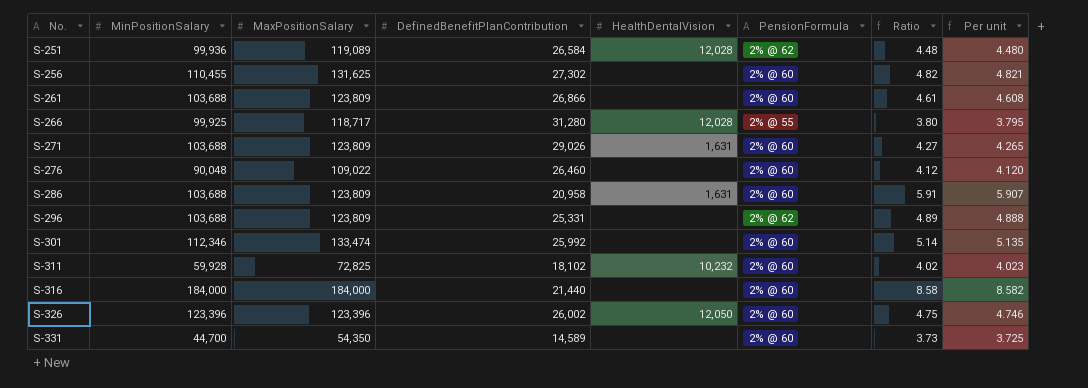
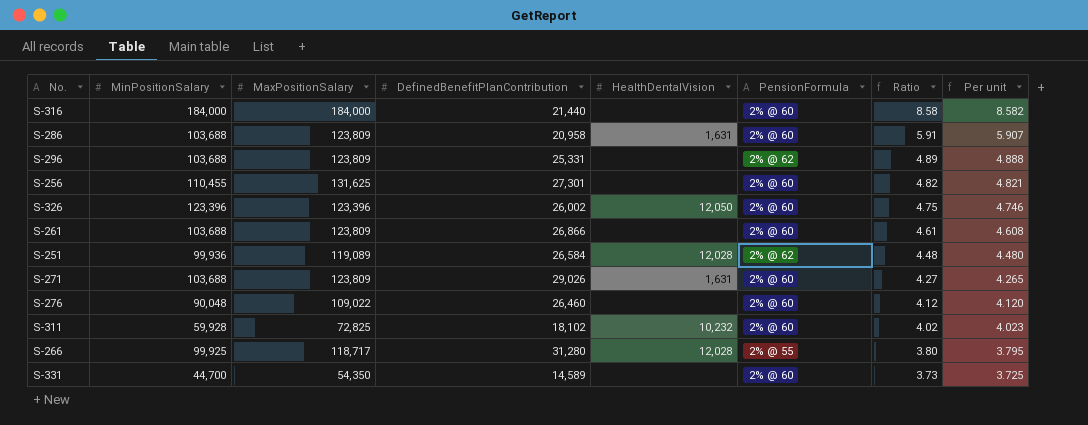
row order: No. ascending -> Ratio descending
row S-301: 112,346 | 133,474 | 25,992 | none | 2% @ 60 | 5.14 | 5.135 -> none
S-256 | DefinedBenefitPlanContribution: 27,302 -> 27,301

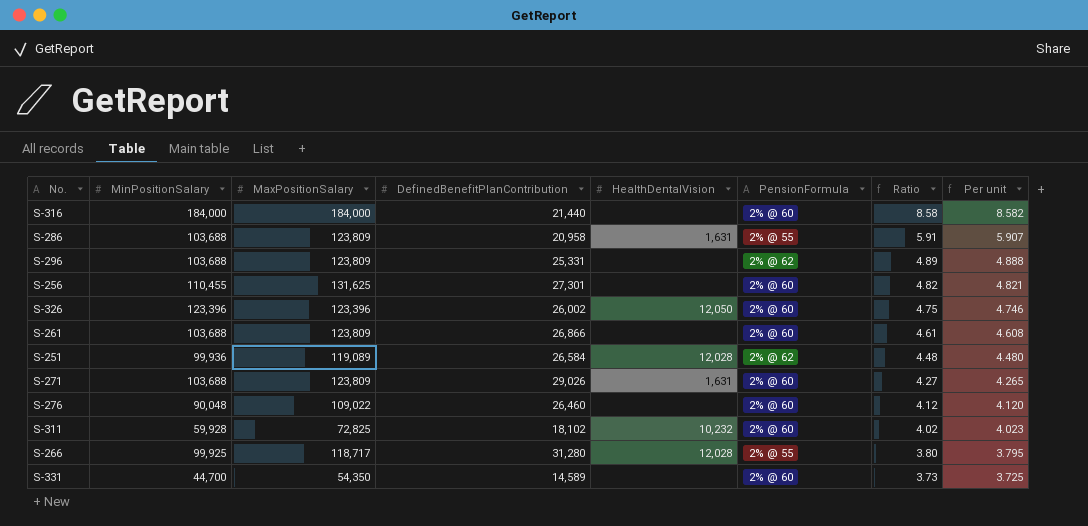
S-286 | PensionFormula: 2% @ 60 -> 2% @ 55

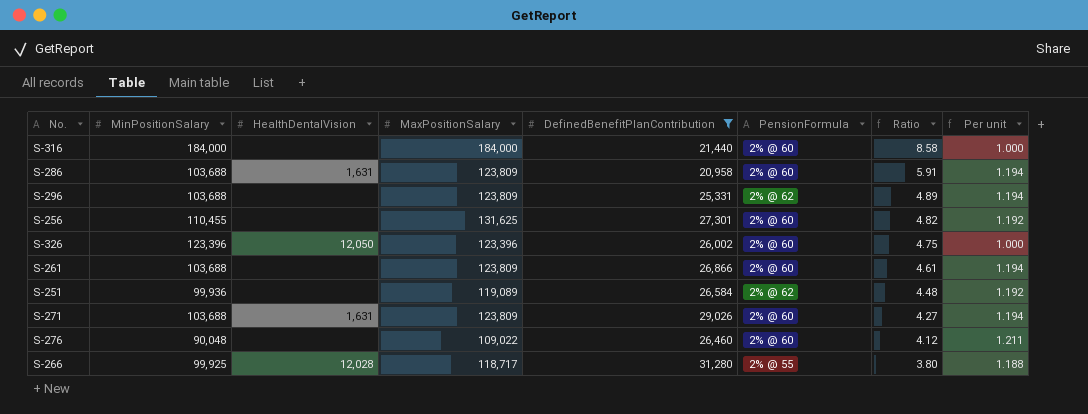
filter: none -> DefinedBenefitPlanContribution >= 20,958
column HealthDentalVision | position: 5 -> 3
column Per unit | formula: [MaxPositionSalary] / [DefinedBenefitPlanContribution] -> [MaxPositionSalary] / [MinPositionSalary]
S-286 | PensionFormula: 2% @ 55 -> 2% @ 60
S-251 | HealthDentalVision: 12,028 -> none

